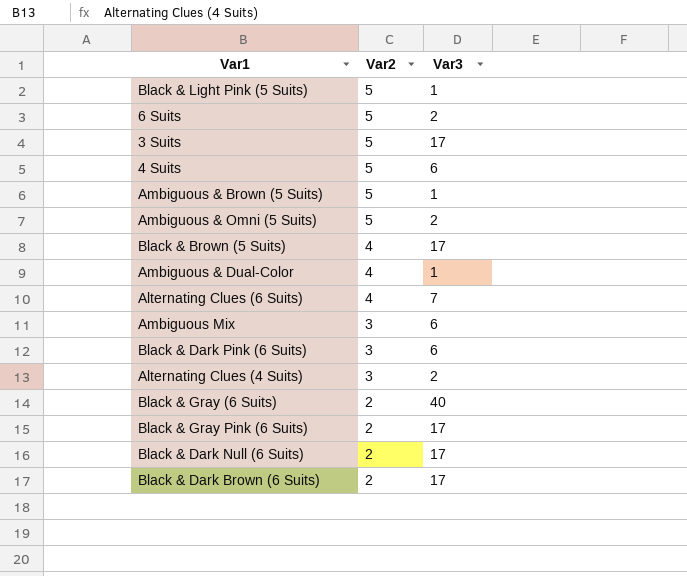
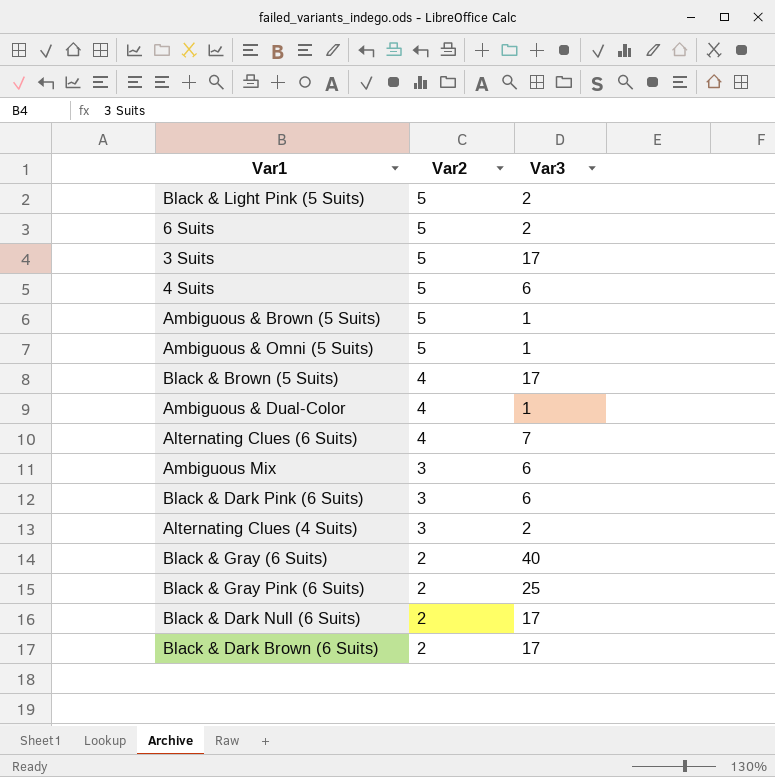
Black & Light Pink (5 Suits) | Var3: 1 -> 2
Ambiguous & Omni (5 Suits) | Var3: 2 -> 1
Black & Gray Pink (6 Suits) | Var3: 17 -> 25

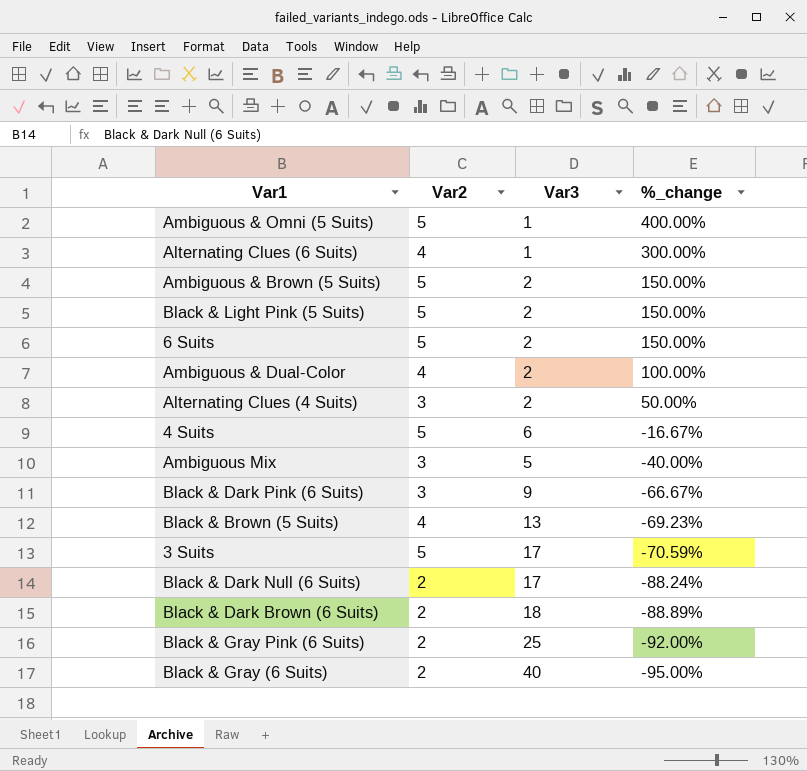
row order: Var2 descending -> %_change descending
column %_change | formula: none -> ([Var2] - [Var3]) / [Var3]
Alternating Clues (6 Suits) | Var3: 7 -> 1
Ambiguous & Brown (5 Suits) | Var3: 1 -> 2
Ambiguous & Dual-Color | Var3: 1 -> 2
Ambiguous Mix | Var3: 6 -> 5
Black & Dark Pink (6 Suits) | Var3: 6 -> 9
Black & Brown (5 Suits) | Var3: 17 -> 13
Black & Dark Brown (6 Suits) | Var3: 17 -> 18

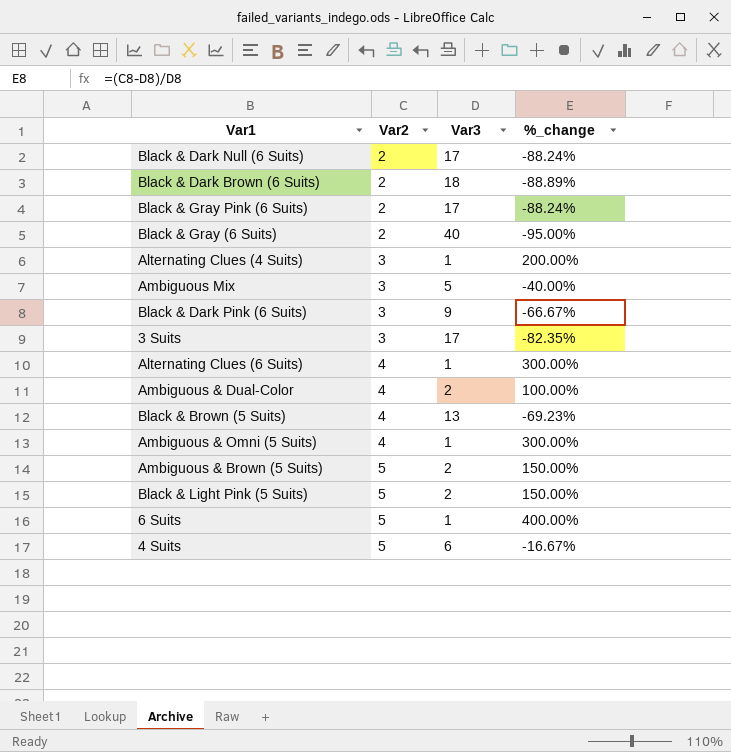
row order: %_change descending -> Var2 ascending
Black & Gray Pink (6 Suits) | Var3: 25 -> 17
Black & Gray Pink (6 Suits) | %_change: -92.00% -> -88.24%
Alternating Clues (4 Suits) | Var3: 2 -> 1
Alternating Clues (4 Suits) | %_change: 50.00% -> 200.00%
3 Suits | Var2: 5 -> 3
3 Suits | %_change: -70.59% -> -82.35%
Ambiguous & Omni (5 Suits) | Var2: 5 -> 4
Ambiguous & Omni (5 Suits) | %_change: 400.00% -> 300.00%
6 Suits | Var3: 2 -> 1
6 Suits | %_change: 150.00% -> 400.00%

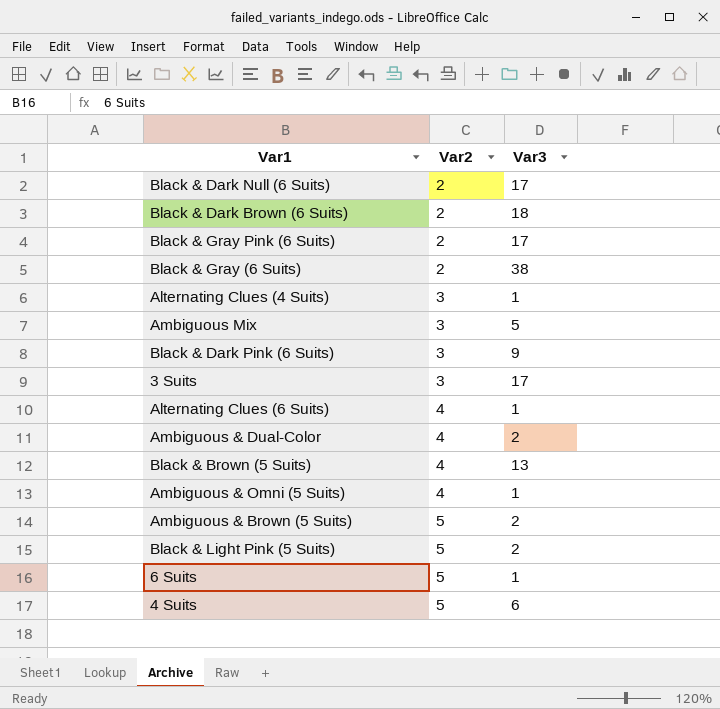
column %_change | formula: ([Var2] - [Var3]) / [Var3] -> none
Black & Gray (6 Suits) | Var3: 40 -> 38

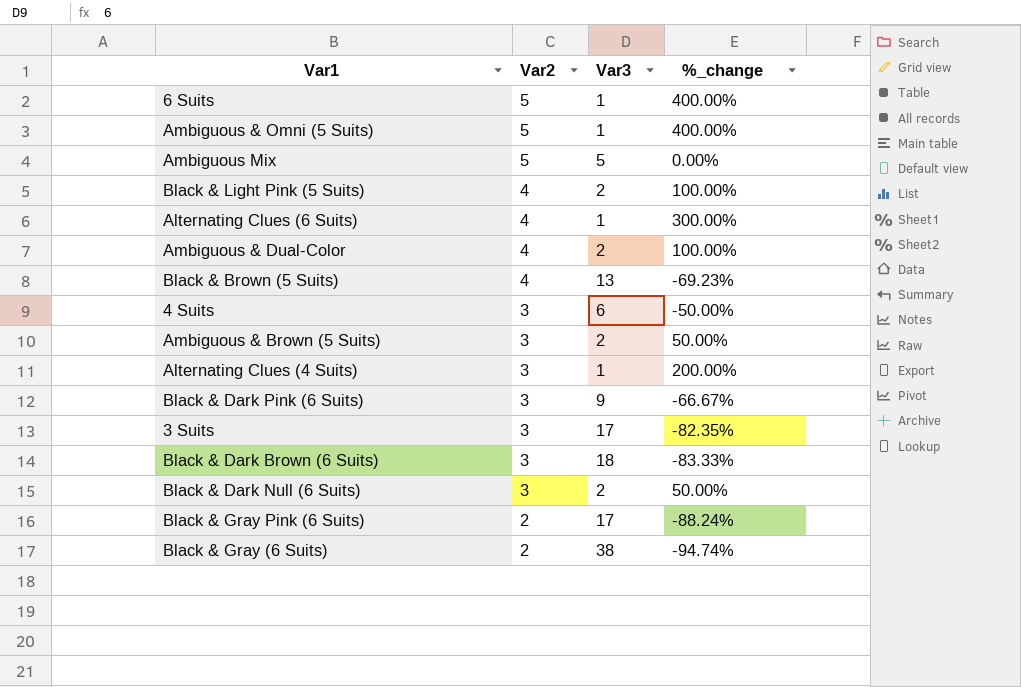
row order: Var2 ascending -> Var2 descending
column %_change | formula: none -> ([Var2] - [Var3]) / [Var3]
Ambiguous & Omni (5 Suits) | Var2: 4 -> 5
Ambiguous Mix | Var2: 3 -> 5
Black & Light Pink (5 Suits) | Var2: 5 -> 4
4 Suits | Var2: 5 -> 3
Ambiguous & Brown (5 Suits) | Var2: 5 -> 3
Black & Dark Brown (6 Suits) | Var2: 2 -> 3
Black & Dark Null (6 Suits) | Var2: 2 -> 3
Black & Dark Null (6 Suits) | Var3: 17 -> 2

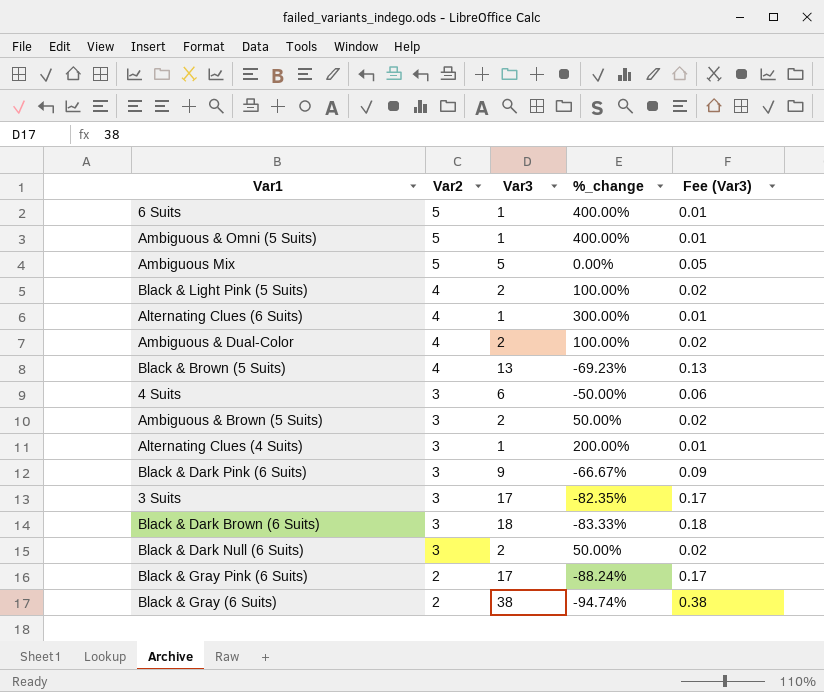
column Fee (Var3) | formula: none -> [Var3] * 0.01

